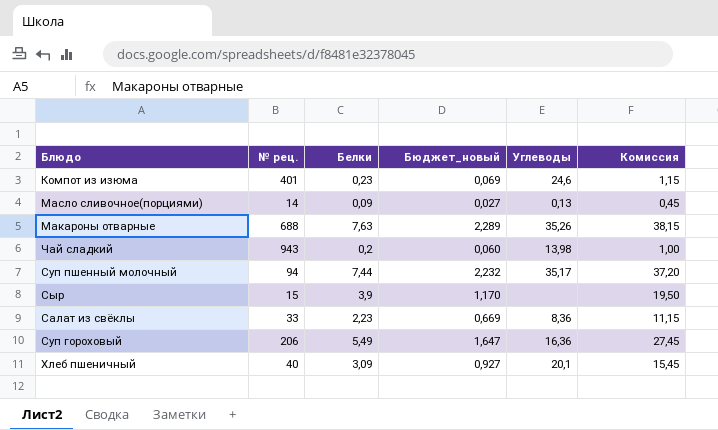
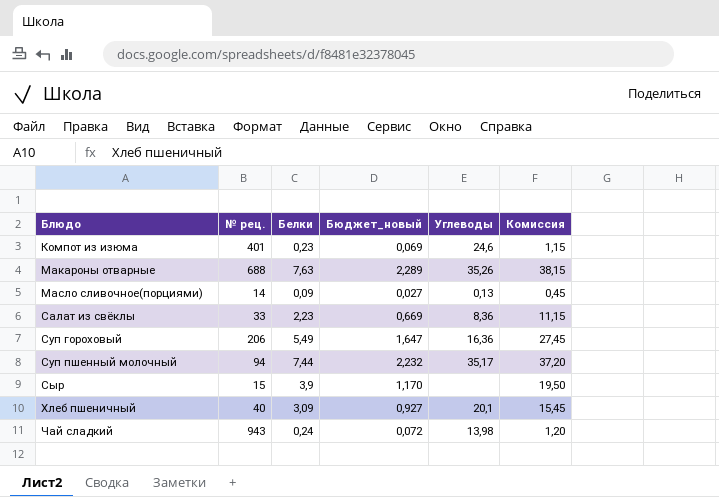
row order: none -> Блюдо ascending
Чай сладкий | Белки: 0,2 -> 0,24
Чай сладкий | Бюджет_новый: 0,060 -> 0,072
Чай сладкий | Комиссия: 1,00 -> 1,20

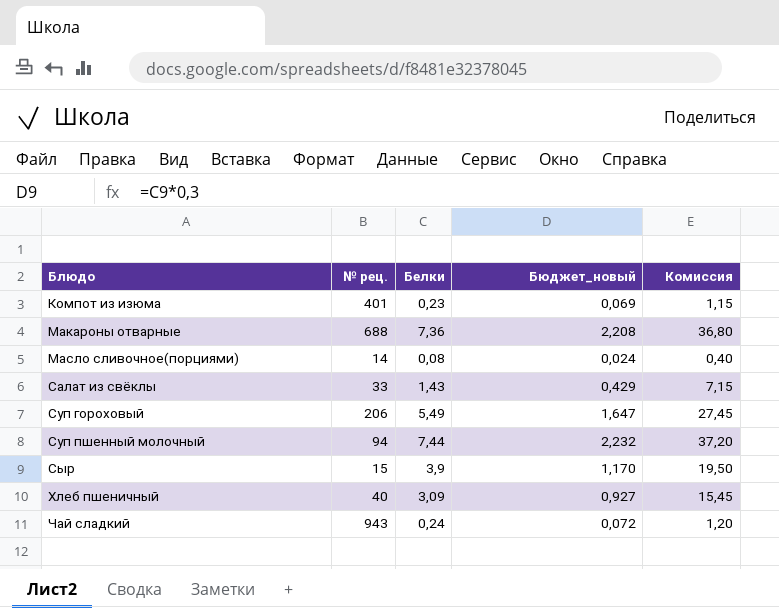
column Углеводы | position: 5 -> none
Макароны отварные | Белки: 7,63 -> 7,36
Макароны отварные | Бюджет_новый: 2,289 -> 2,208
Макароны отварные | Комиссия: 38,15 -> 36,80
Масло сливочное(порциями) | Белки: 0,09 -> 0,08
Масло сливочное(порциями) | Бюджет_новый: 0,027 -> 0,024
Масло сливочное(порциями) | Комиссия: 0,45 -> 0,40
Салат из свёклы | Белки: 2,23 -> 1,43
Салат из свёклы | Бюджет_новый: 0,669 -> 0,429
Салат из свёклы | Комиссия: 11,15 -> 7,15

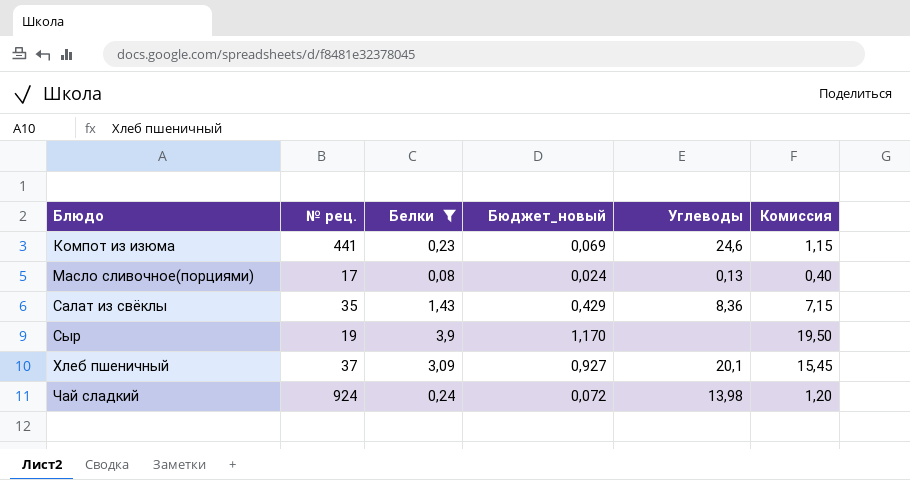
filter: none -> Белки <= 3,9
column Углеводы | position: none -> 5
Компот из изюма | № рец.: 401 -> 441
Масло сливочное(порциями) | № рец.: 14 -> 17
Салат из свёклы | № рец.: 33 -> 35
Сыр | № рец.: 15 -> 19
Хлеб пшеничный | № рец.: 40 -> 37
Чай сладкий | № рец.: 943 -> 924

